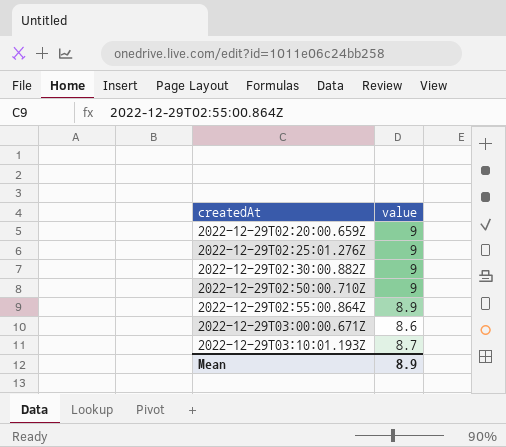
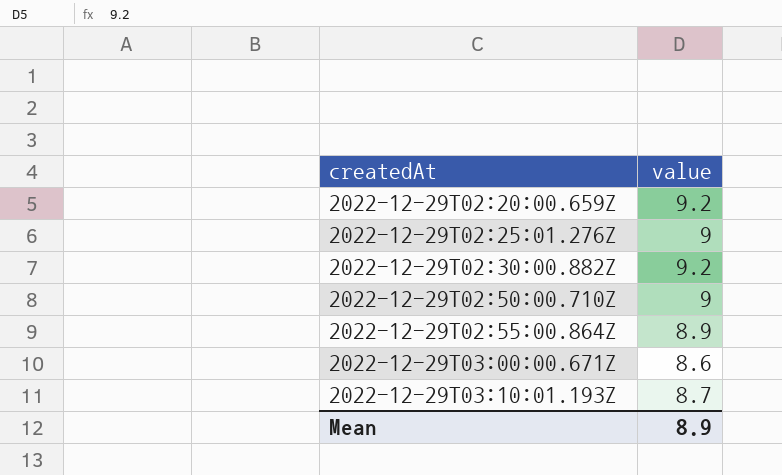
2022-12-29T02:20:00.659Z | value: 9 -> 9.2
2022-12-29T02:30:00.882Z | value: 9 -> 9.2

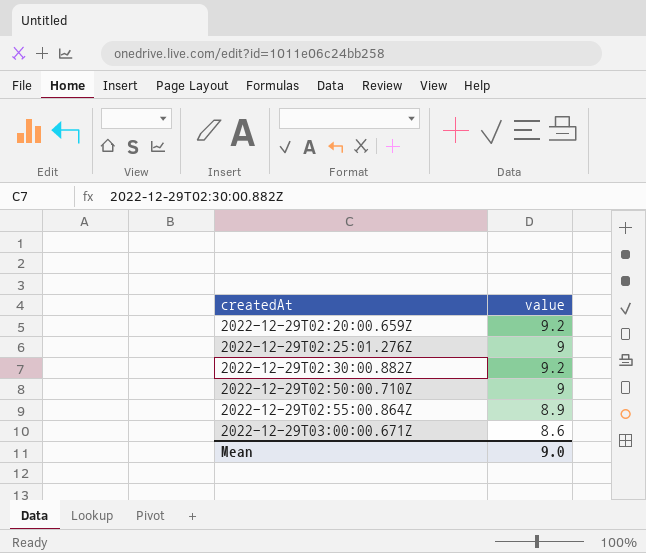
row 2022-12-29T03:10:01.193Z: 8.7 -> none
Mean | value: 8.9 -> 9.0

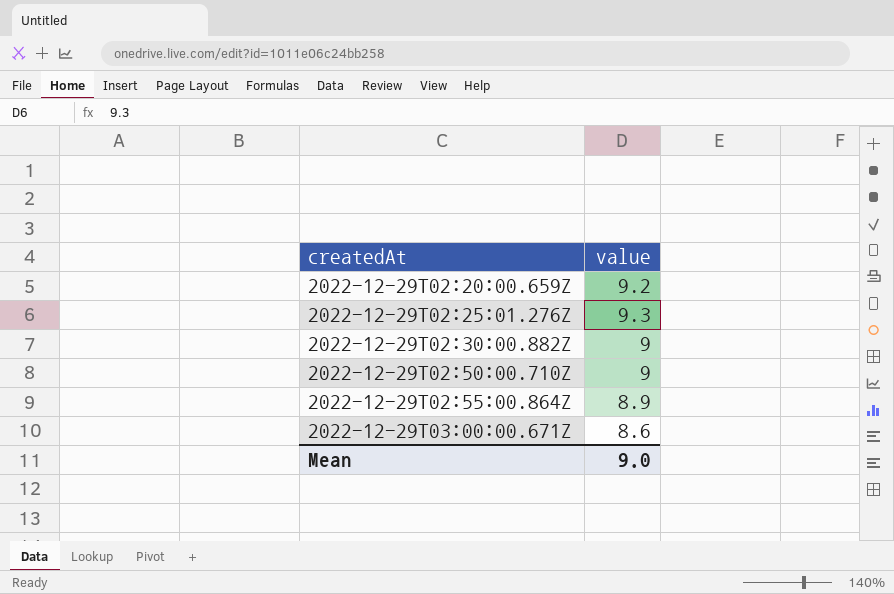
2022-12-29T02:25:01.276Z | value: 9 -> 9.3
2022-12-29T02:30:00.882Z | value: 9.2 -> 9

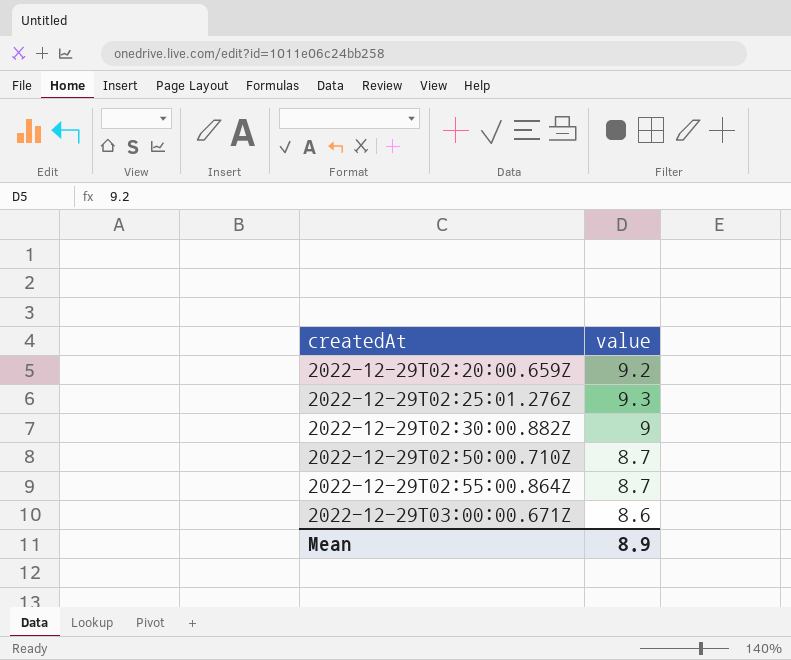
2022-12-29T02:50:00.710Z | value: 9 -> 8.7
2022-12-29T02:55:00.864Z | value: 8.9 -> 8.7
Mean | value: 9.0 -> 8.9

